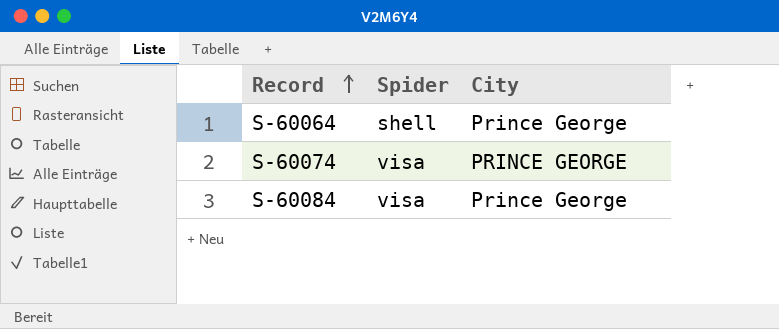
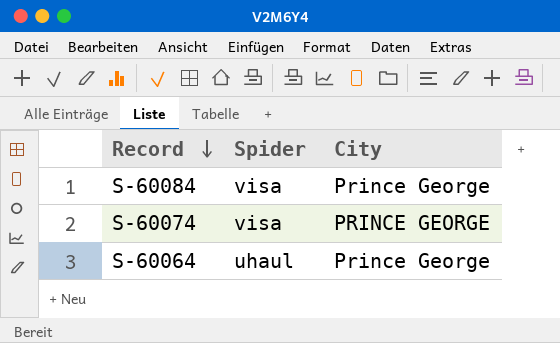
row order: Record ascending -> Record descending
S-60064 | Spider: shell -> uhaul

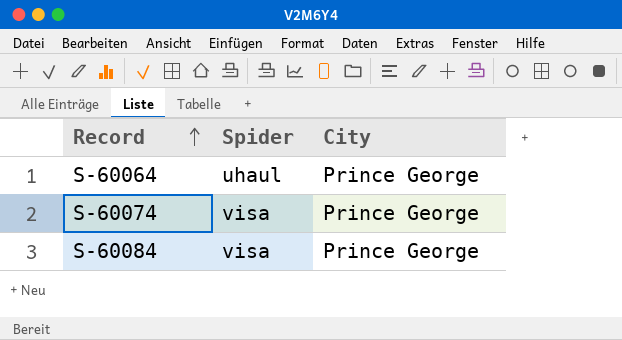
row order: Record descending -> Record ascending
S-60074 | City: PRINCE GEORGE -> Prince George

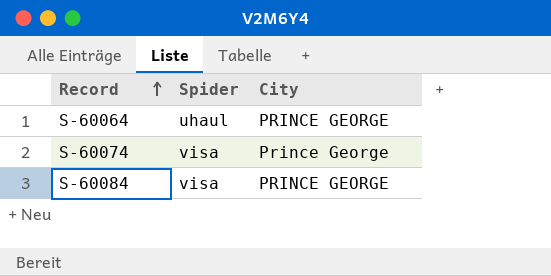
S-60064 | City: Prince George -> PRINCE GEORGE
S-60084 | City: Prince George -> PRINCE GEORGE

